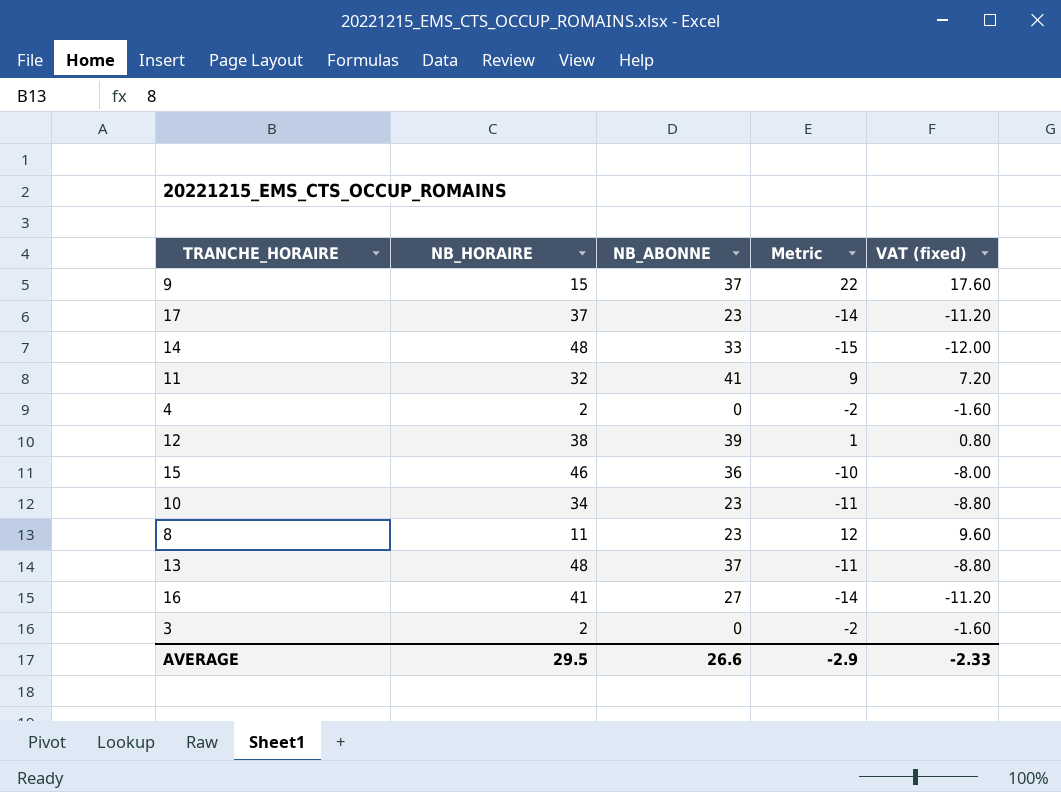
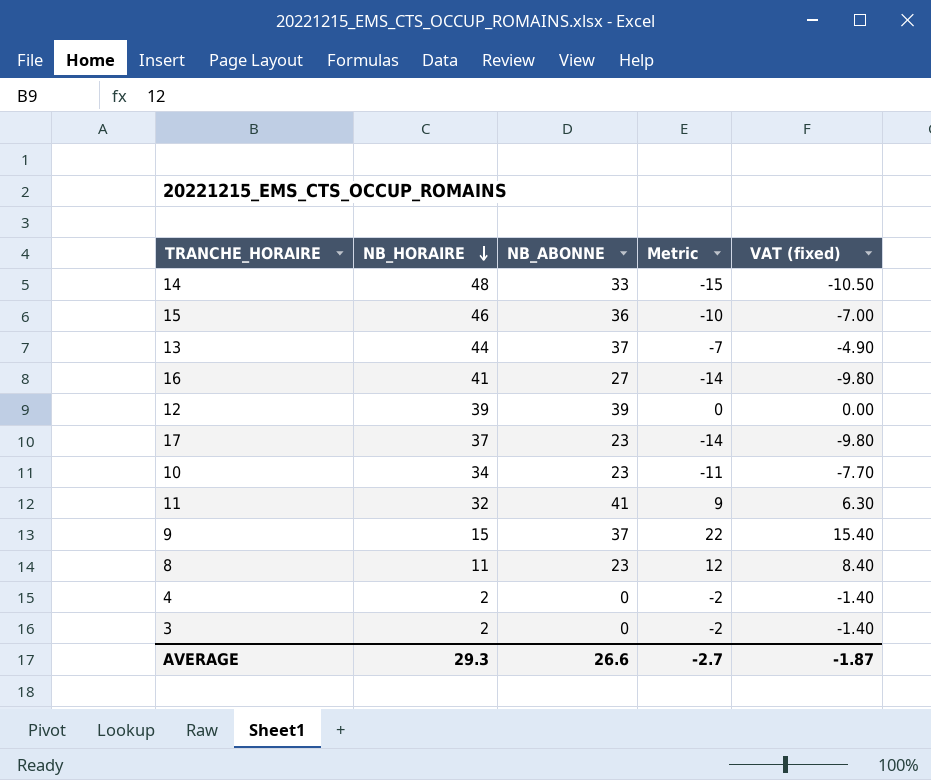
row order: none -> NB_HORAIRE descending
column VAT (fixed) | formula: [Metric] * 0.8 -> [Metric] * 0.7
13 | NB_HORAIRE: 48 -> 44
13 | Metric: -11 -> -7
12 | NB_HORAIRE: 38 -> 39
12 | Metric: 1 -> 0
AVERAGE | NB_HORAIRE: 29.5 -> 29.3
AVERAGE | Metric: -2.9 -> -2.7
AVERAGE | VAT (fixed): -2.33 -> -1.87

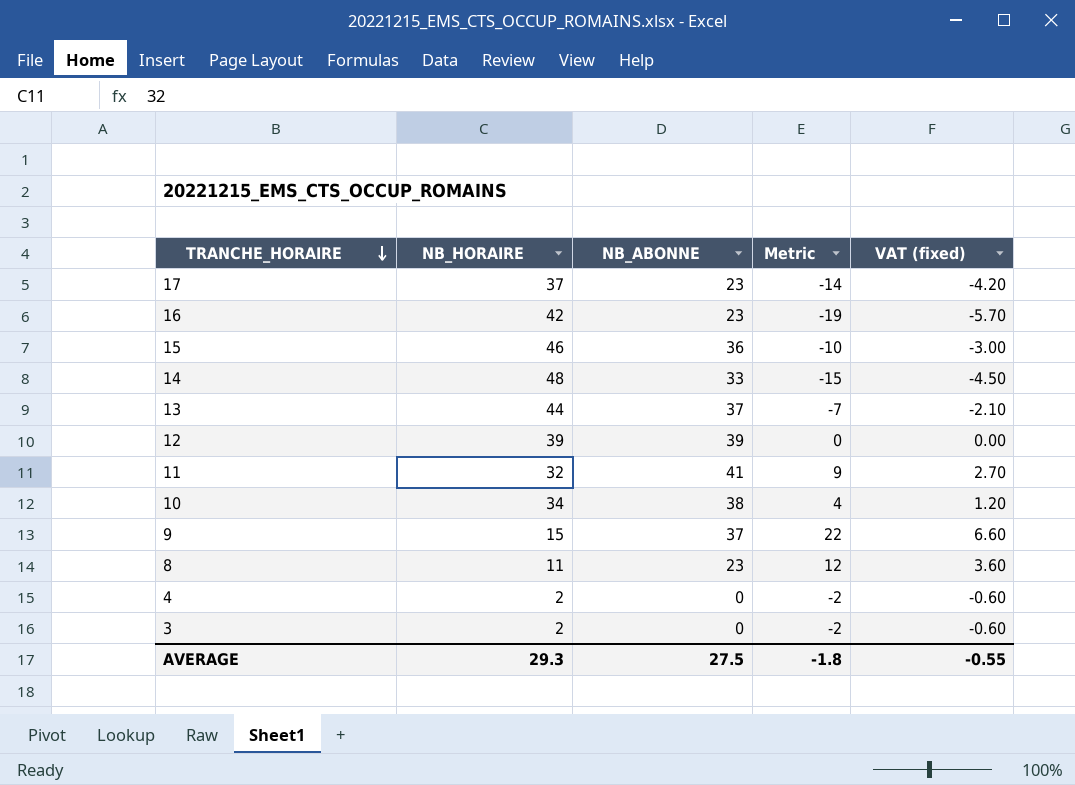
row order: NB_HORAIRE descending -> TRANCHE_HORAIRE descending
column VAT (fixed) | formula: [Metric] * 0.7 -> [Metric] * 0.3
16 | NB_HORAIRE: 41 -> 42
16 | NB_ABONNE: 27 -> 23
16 | Metric: -14 -> -19
10 | NB_ABONNE: 23 -> 38
10 | Metric: -11 -> 4
AVERAGE | NB_ABONNE: 26.6 -> 27.5
AVERAGE | Metric: -2.7 -> -1.8
AVERAGE | VAT (fixed): -1.87 -> -0.55

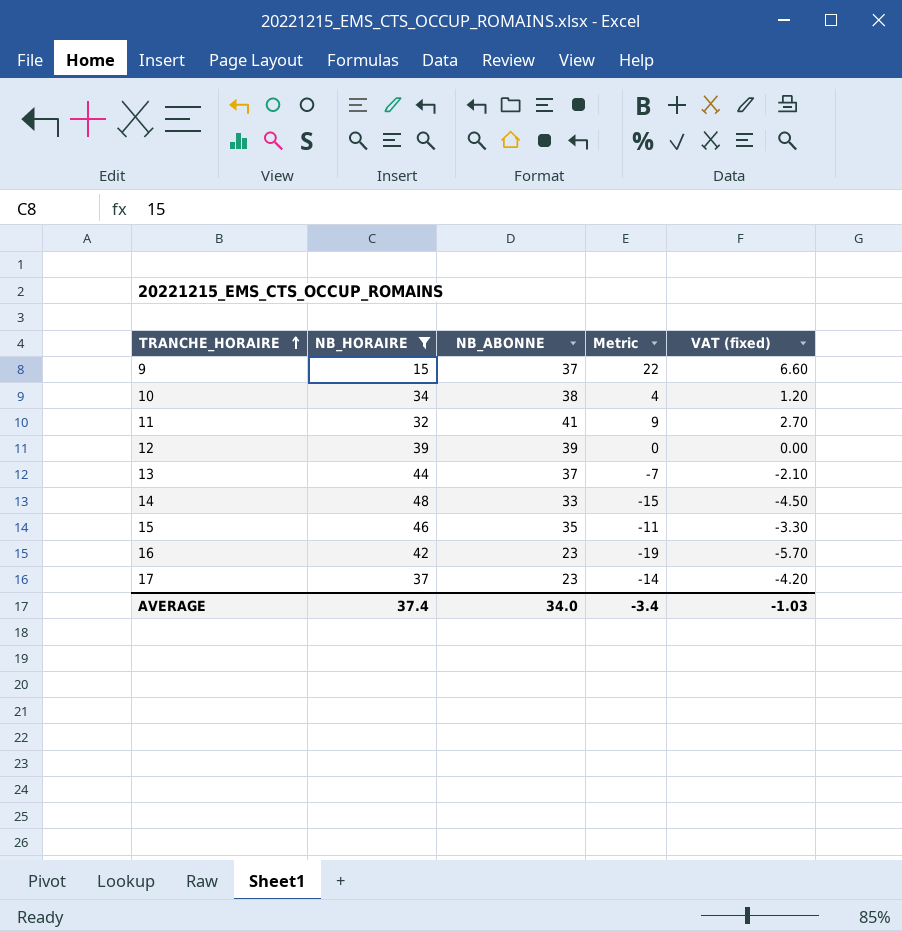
filter: none -> NB_HORAIRE >= 15
row order: TRANCHE_HORAIRE descending -> TRANCHE_HORAIRE ascending
15 | NB_ABONNE: 36 -> 35
15 | Metric: -10 -> -11
15 | VAT (fixed): -3.00 -> -3.30
AVERAGE | NB_HORAIRE: 29.3 -> 37.4
AVERAGE | NB_ABONNE: 27.5 -> 34.0
AVERAGE | Metric: -1.8 -> -3.4
AVERAGE | VAT (fixed): -0.55 -> -1.03

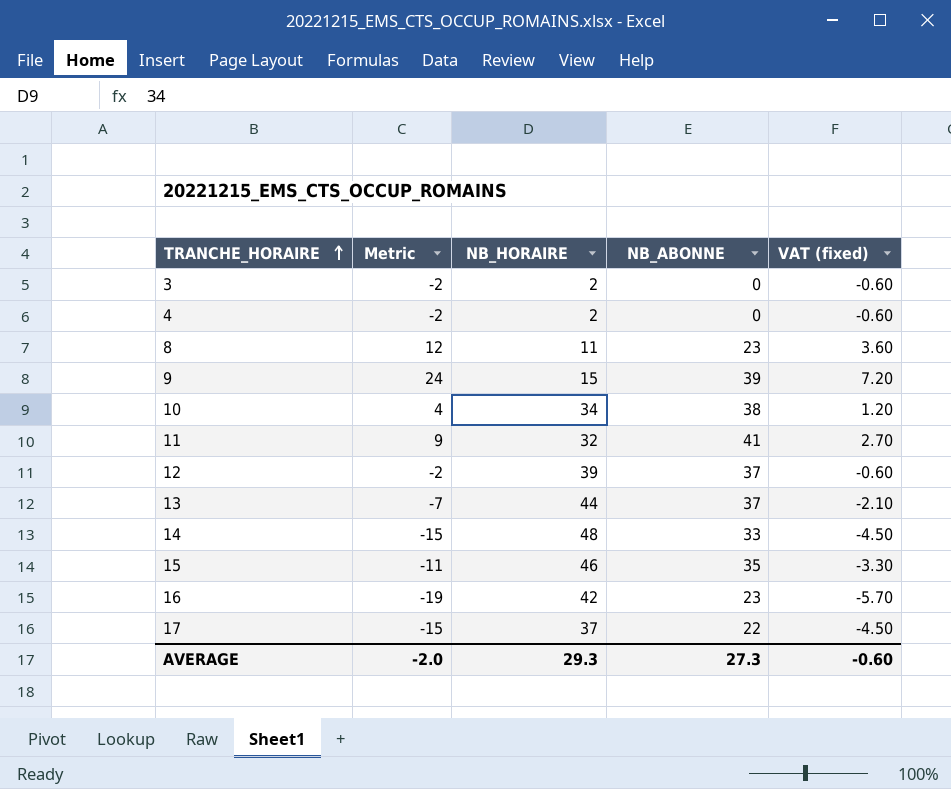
filter: NB_HORAIRE >= 15 -> none
column Metric | position: 4 -> 2
9 | Metric: 22 -> 24
9 | NB_ABONNE: 37 -> 39
9 | VAT (fixed): 6.60 -> 7.20
12 | Metric: 0 -> -2
12 | NB_ABONNE: 39 -> 37
12 | VAT (fixed): 0.00 -> -0.60
17 | Metric: -14 -> -15
17 | NB_ABONNE: 23 -> 22
17 | VAT (fixed): -4.20 -> -4.50
AVERAGE | Metric: -3.4 -> -2.0
AVERAGE | NB_HORAIRE: 37.4 -> 29.3
AVERAGE | NB_ABONNE: 34.0 -> 27.3
AVERAGE | VAT (fixed): -1.03 -> -0.60

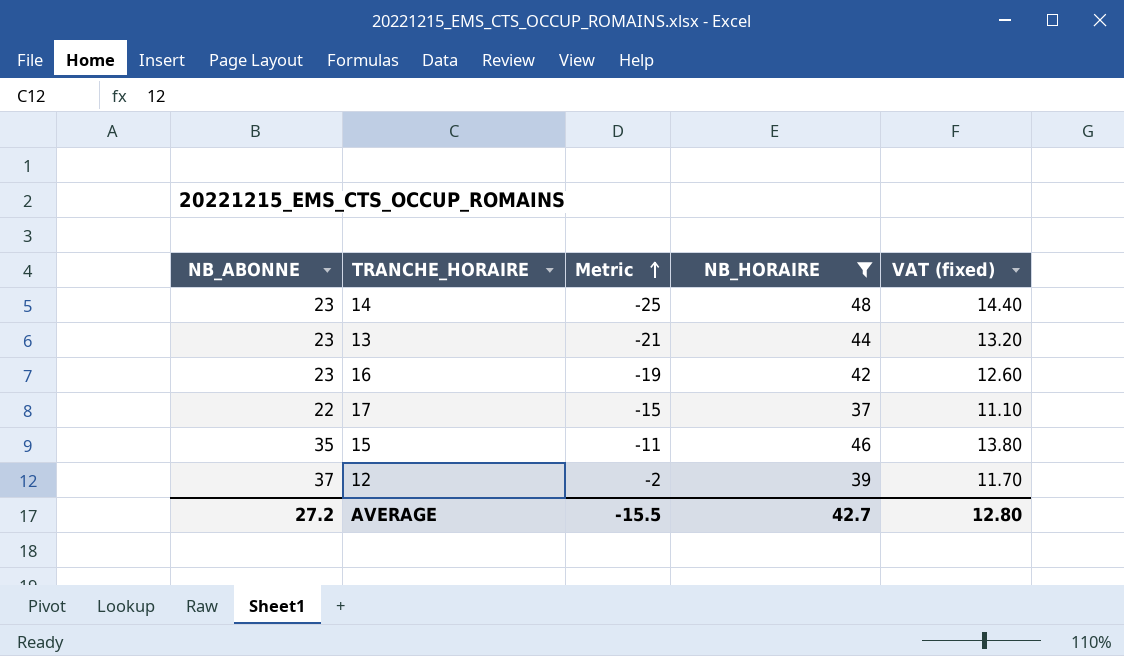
filter: none -> NB_HORAIRE >= 37
row order: TRANCHE_HORAIRE ascending -> Metric ascending
column NB_ABONNE | position: 4 -> 1
column VAT (fixed) | formula: [Metric] * 0.3 -> [NB_HORAIRE] * 0.3
14 | NB_ABONNE: 33 -> 23
14 | Metric: -15 -> -25
13 | NB_ABONNE: 37 -> 23
13 | Metric: -7 -> -21
AVERAGE | NB_ABONNE: 27.3 -> 27.2
AVERAGE | Metric: -2.0 -> -15.5
AVERAGE | NB_HORAIRE: 29.3 -> 42.7
AVERAGE | VAT (fixed): -0.60 -> 12.80

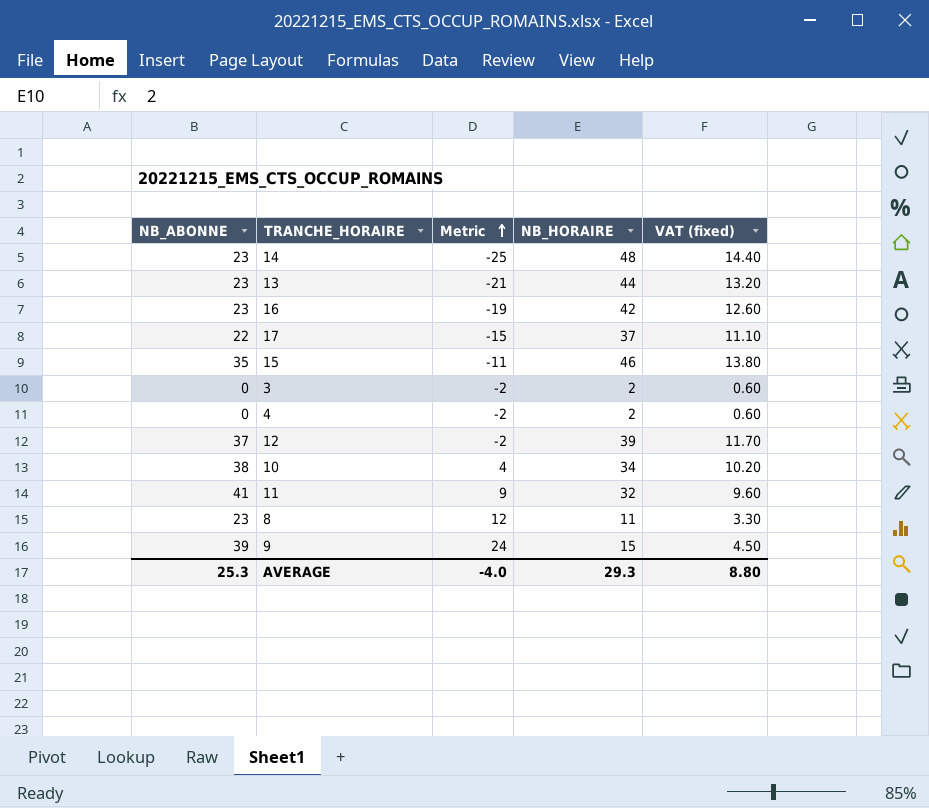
filter: NB_HORAIRE >= 37 -> none
AVERAGE | NB_ABONNE: 27.2 -> 25.3
AVERAGE | Metric: -15.5 -> -4.0
AVERAGE | NB_HORAIRE: 42.7 -> 29.3
AVERAGE | VAT (fixed): 12.80 -> 8.80

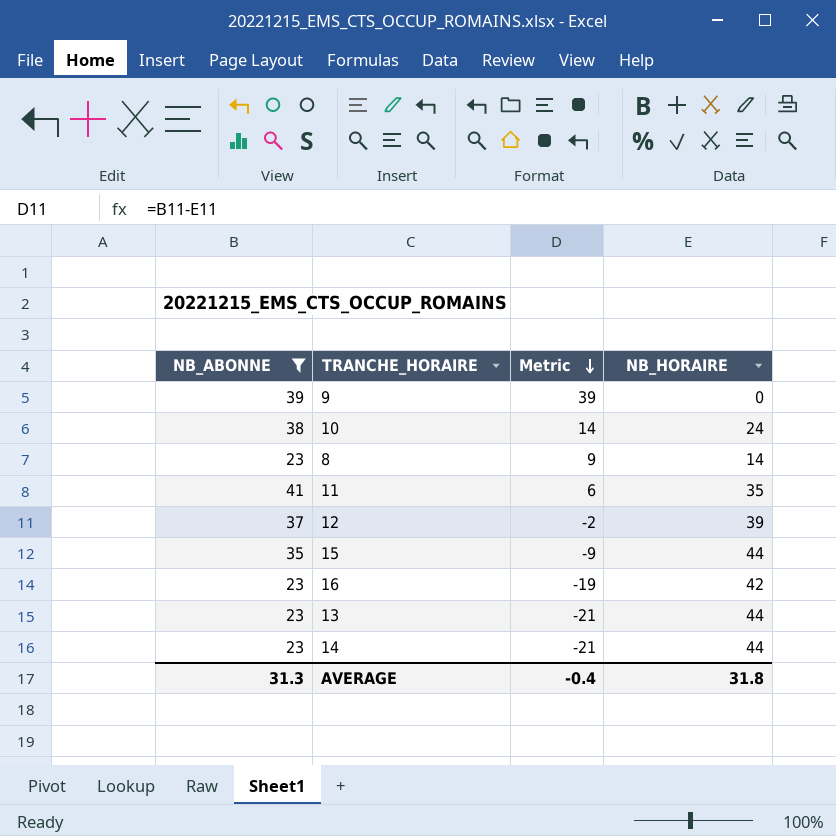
filter: none -> NB_ABONNE >= 23
row order: Metric ascending -> Metric descending
column VAT (fixed) | formula: [NB_HORAIRE] * 0.3 -> none
9 | Metric: 24 -> 39
9 | NB_HORAIRE: 15 -> 0
10 | Metric: 4 -> 14
10 | NB_HORAIRE: 34 -> 24
8 | Metric: 12 -> 9
8 | NB_HORAIRE: 11 -> 14
11 | Metric: 9 -> 6
11 | NB_HORAIRE: 32 -> 35
15 | Metric: -11 -> -9
15 | NB_HORAIRE: 46 -> 44
14 | Metric: -25 -> -21
14 | NB_HORAIRE: 48 -> 44
AVERAGE | NB_ABONNE: 25.3 -> 31.3
AVERAGE | Metric: -4.0 -> -0.4
AVERAGE | NB_HORAIRE: 29.3 -> 31.8

